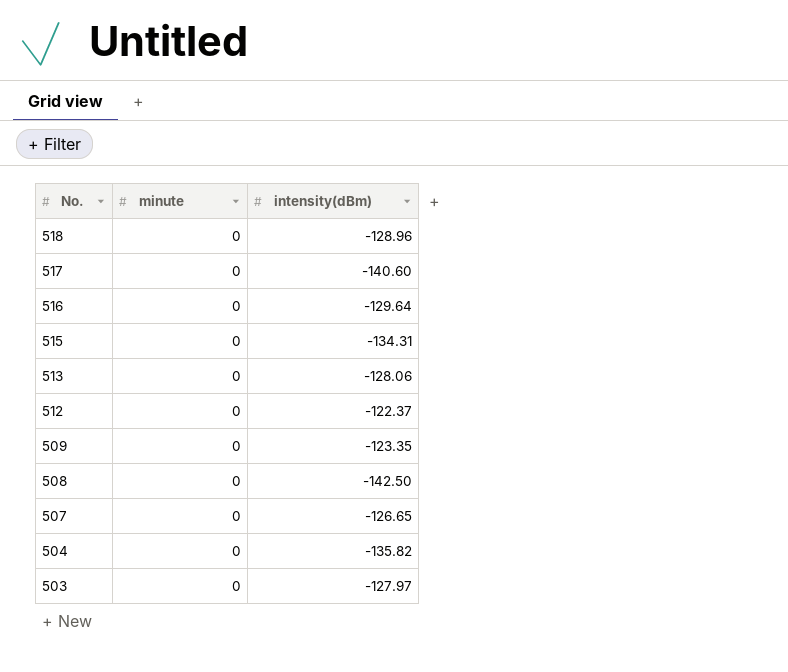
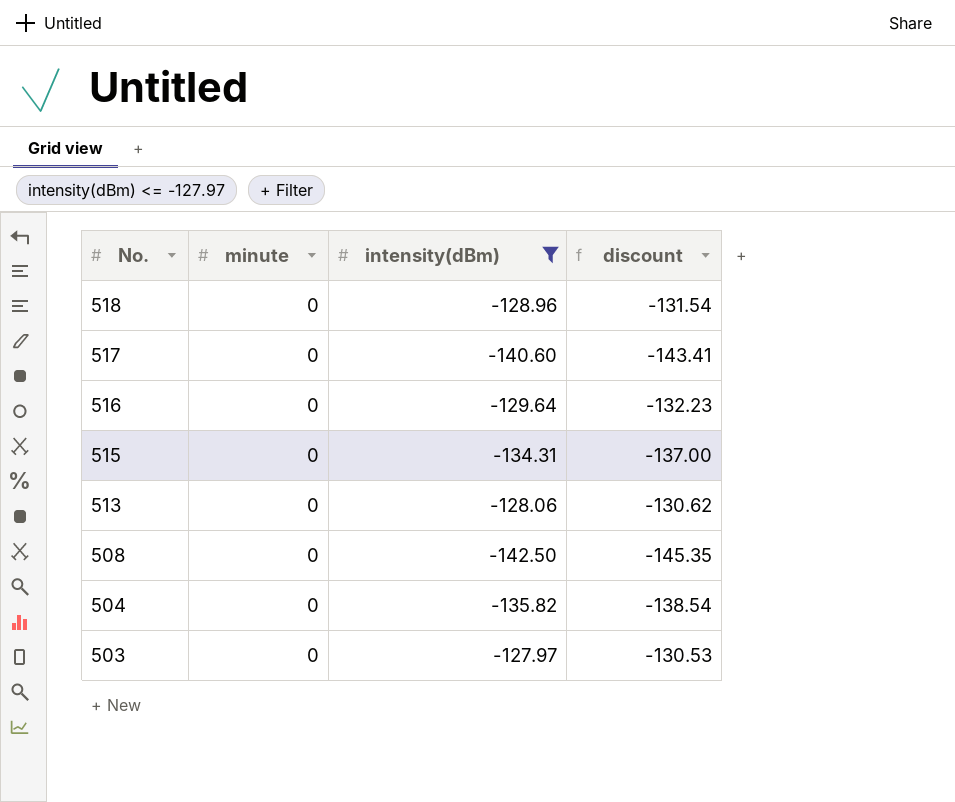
filter: none -> intensity(dBm) <= -127.97
column discount | formula: none -> [intensity(dBm)] * 1.02

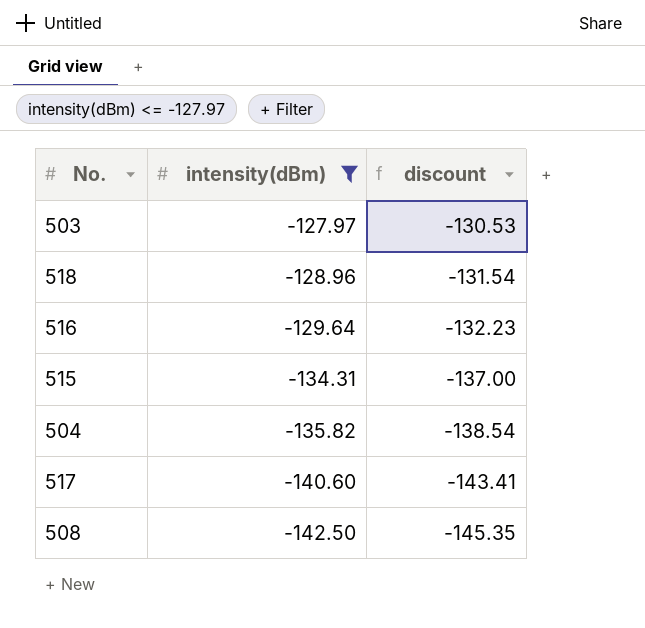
row order: No. descending -> intensity(dBm) descending
column minute | position: 2 -> none
row 513: 0 | -128.06 | -130.62 -> none

